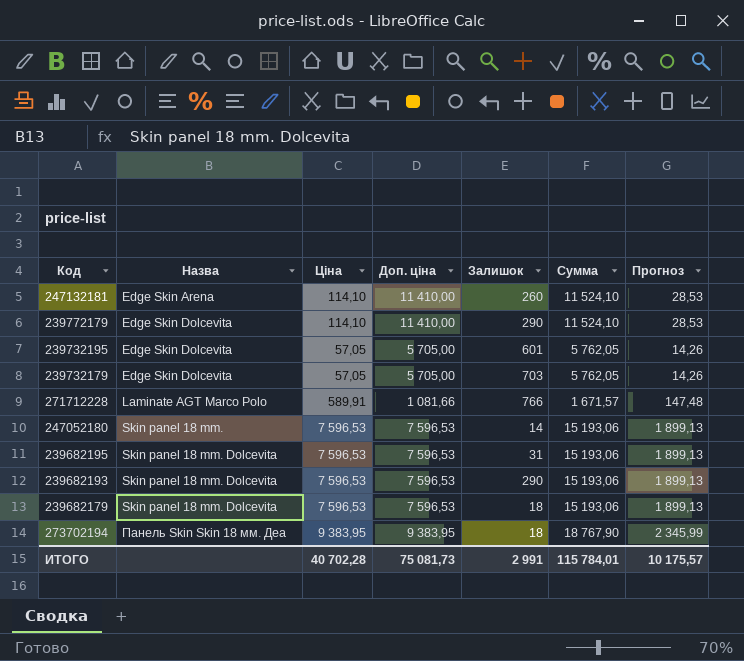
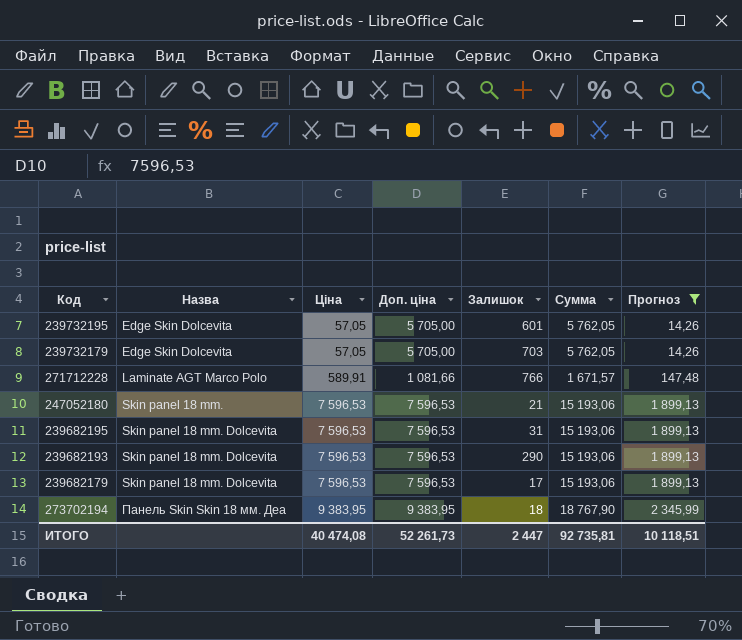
filter: none -> Прогноз != 28,53
247052180 | Залишок: 14 -> 21
239682179 | Залишок: 18 -> 17
ИТОГО | Ціна: 40 702,28 -> 40 474,08
ИТОГО | Доп. ціна: 75 081,73 -> 52 261,73
ИТОГО | Залишок: 2 991 -> 2 447
ИТОГО | Сумма: 115 784,01 -> 92 735,81
ИТОГО | Прогноз: 10 175,57 -> 10 118,51

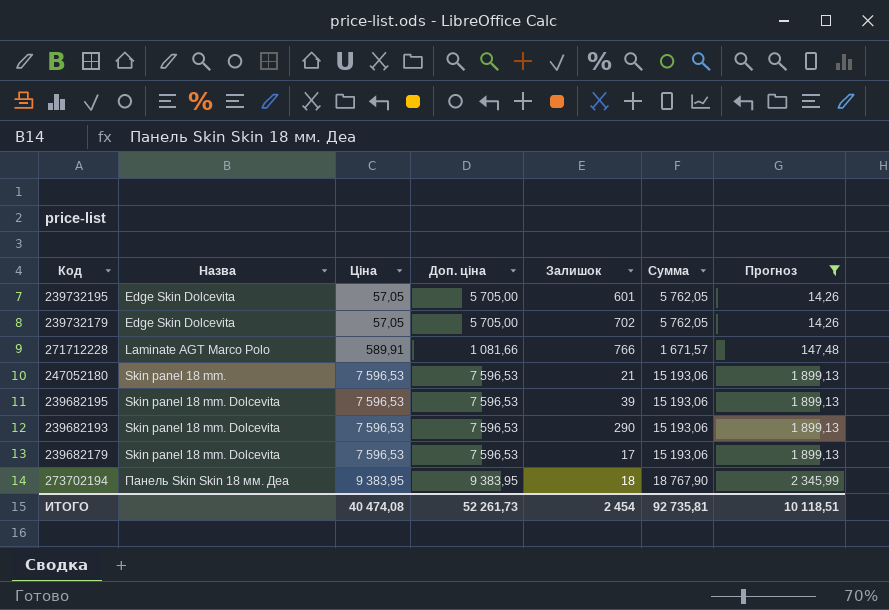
239732179 | Залишок: 703 -> 702
239682195 | Залишок: 31 -> 39
ИТОГО | Залишок: 2 447 -> 2 454

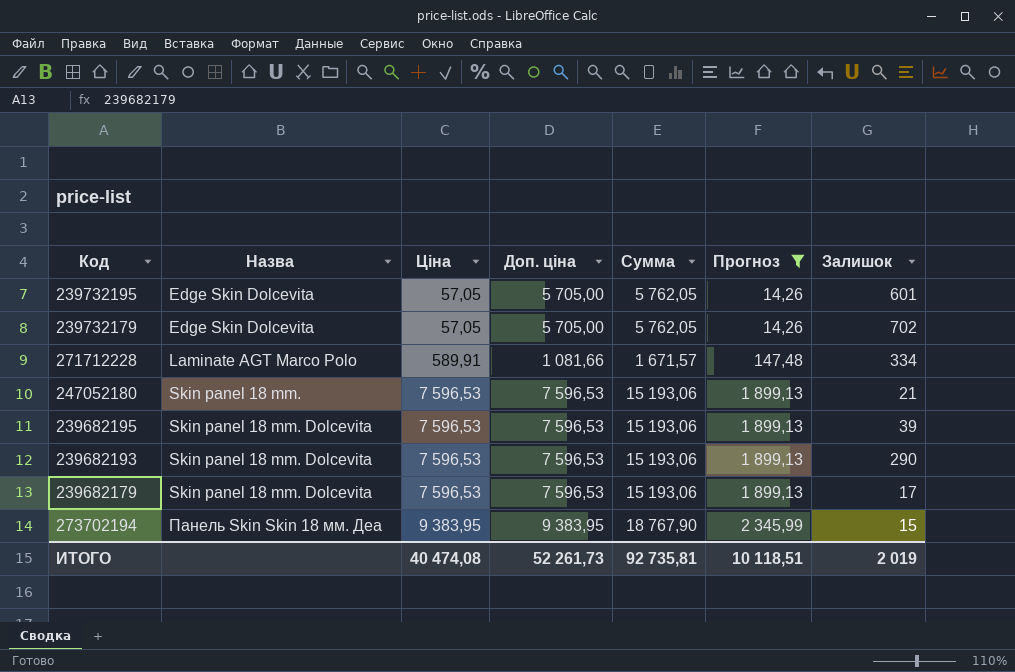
column Залишок | position: 5 -> 7
271712228 | Залишок: 766 -> 334
273702194 | Залишок: 18 -> 15
ИТОГО | Залишок: 2 454 -> 2 019

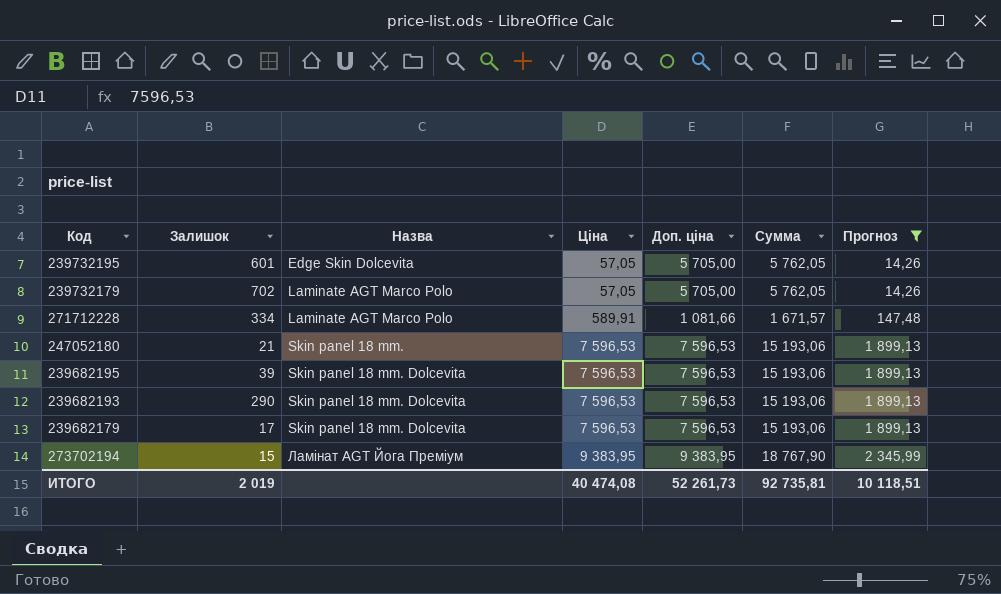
column Залишок | position: 7 -> 2
239732179 | Назва: Edge Skin Dolcevita -> Laminate AGT Marco Polo
273702194 | Назва: Панель Skin Skin 18 мм. Деа -> Ламінат AGT Йога Преміум

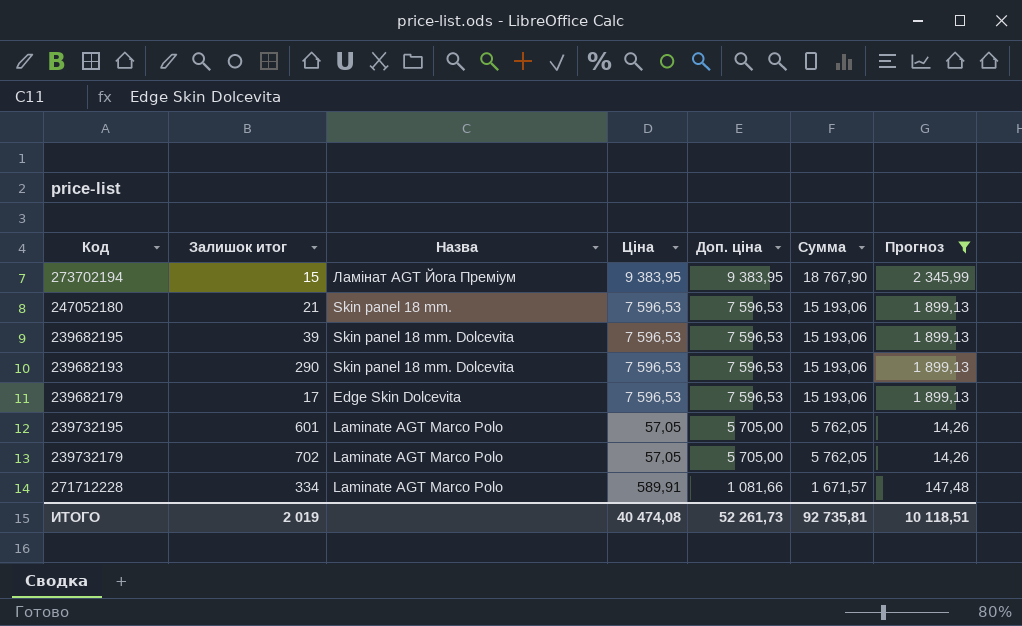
row order: Назва ascending -> Доп. ціна descending
column name: Залишок -> Залишок итог
239682179 | Назва: Skin panel 18 mm. Dolcevita -> Edge Skin Dolcevita
239732195 | Назва: Edge Skin Dolcevita -> Laminate AGT Marco Polo

